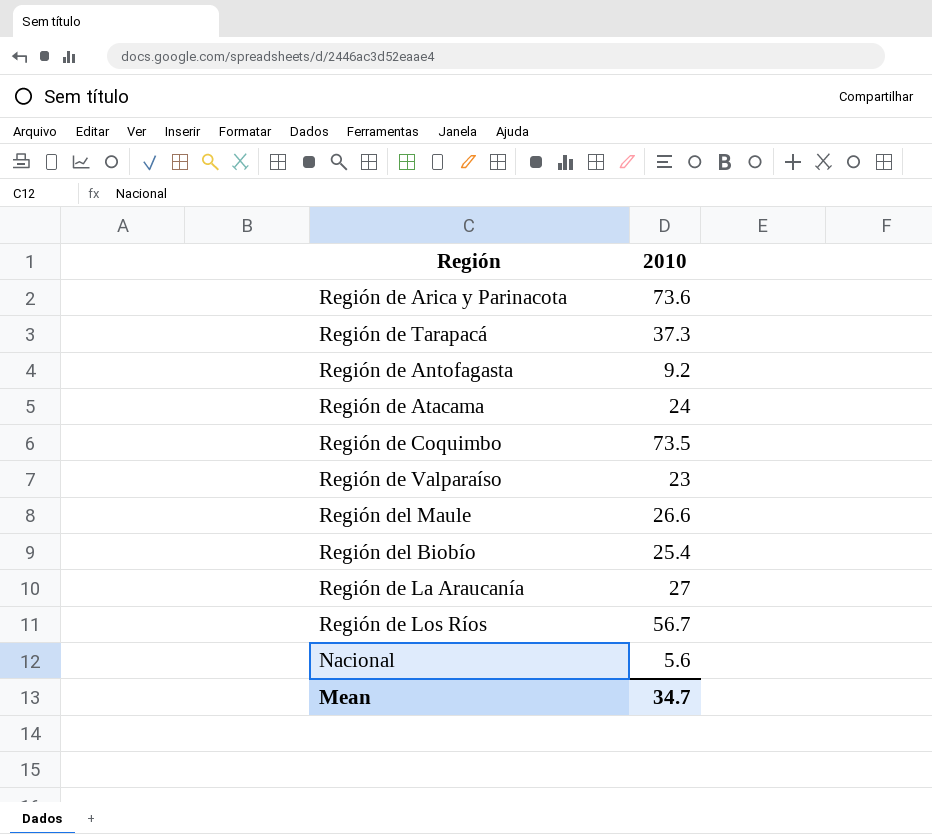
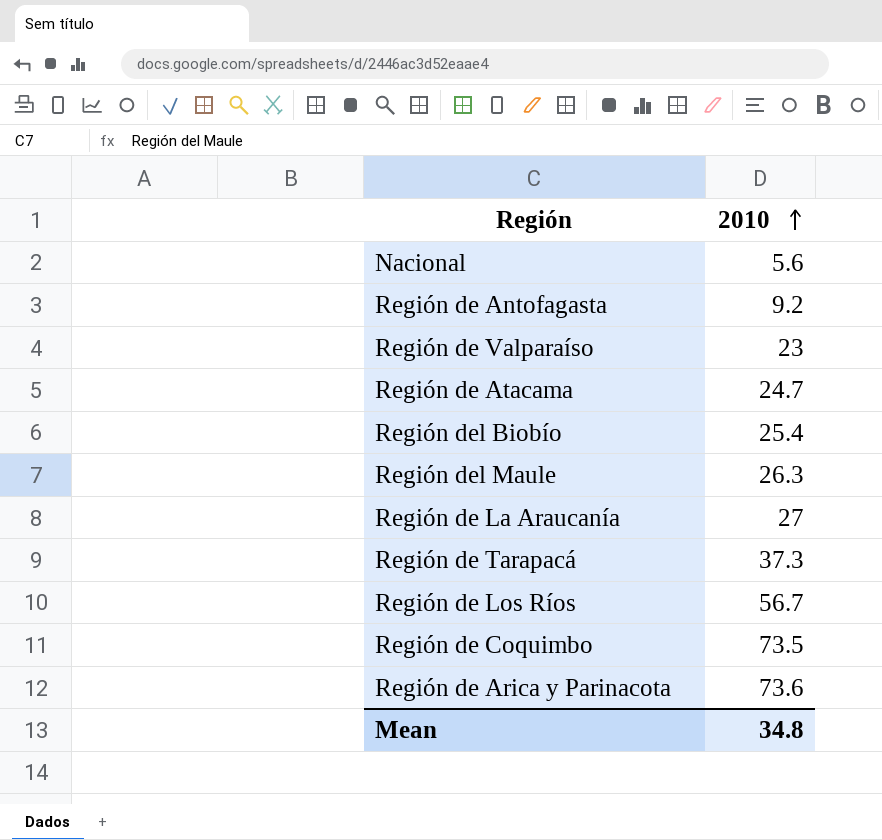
row order: none -> 2010 ascending
Región de Atacama | 2010: 24 -> 24.7
Región del Maule | 2010: 26.6 -> 26.3
Mean | 2010: 34.7 -> 34.8

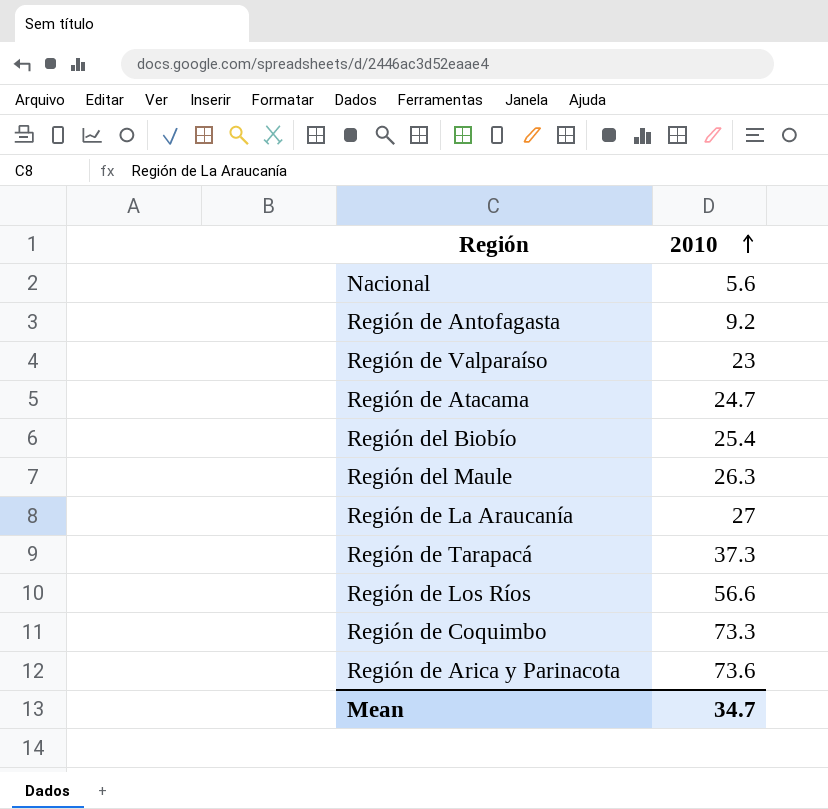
Región de Los Ríos | 2010: 56.7 -> 56.6
Región de Coquimbo | 2010: 73.5 -> 73.3
Mean | 2010: 34.8 -> 34.7

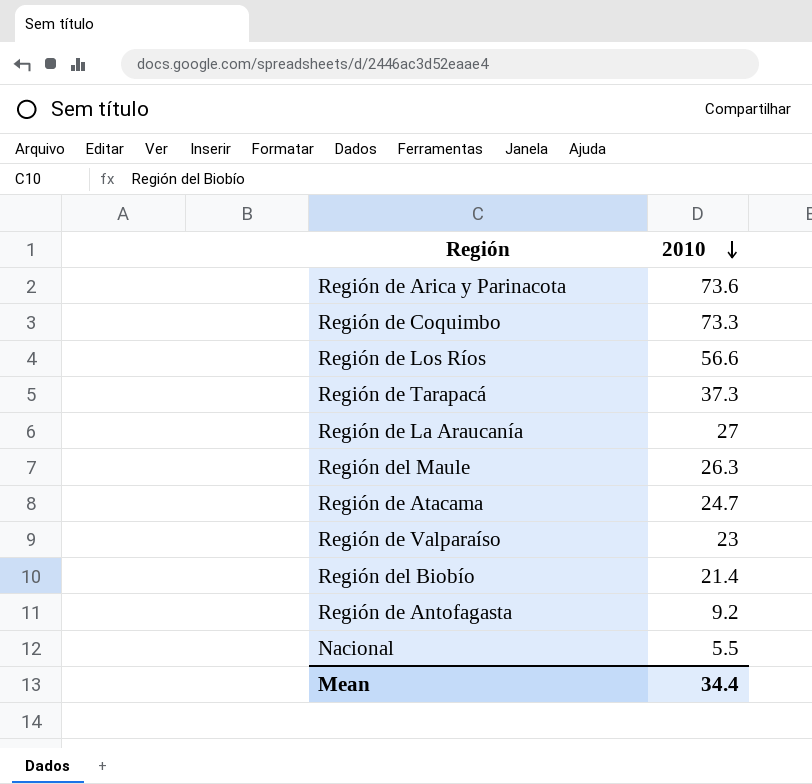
row order: 2010 ascending -> 2010 descending
Región del Biobío | 2010: 25.4 -> 21.4
Nacional | 2010: 5.6 -> 5.5
Mean | 2010: 34.7 -> 34.4

